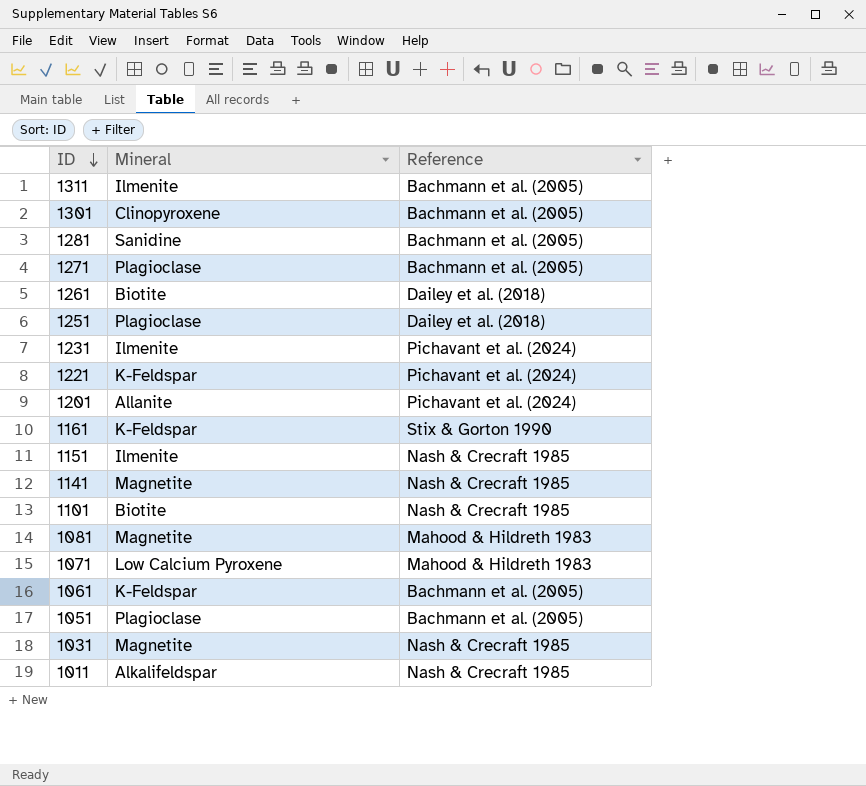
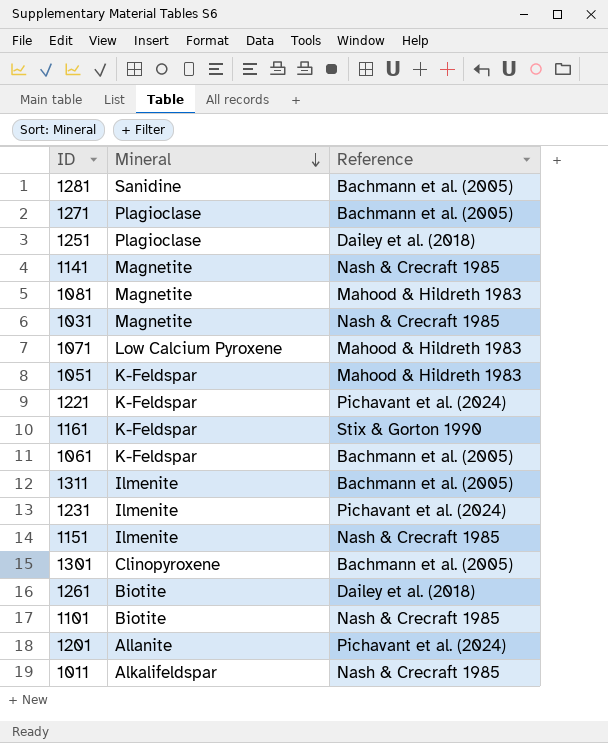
row order: ID descending -> Mineral descending
1051 | Mineral: Plagioclase -> K-Feldspar
1051 | Reference: Bachmann et al. (2005) -> Mahood & Hildreth 1983

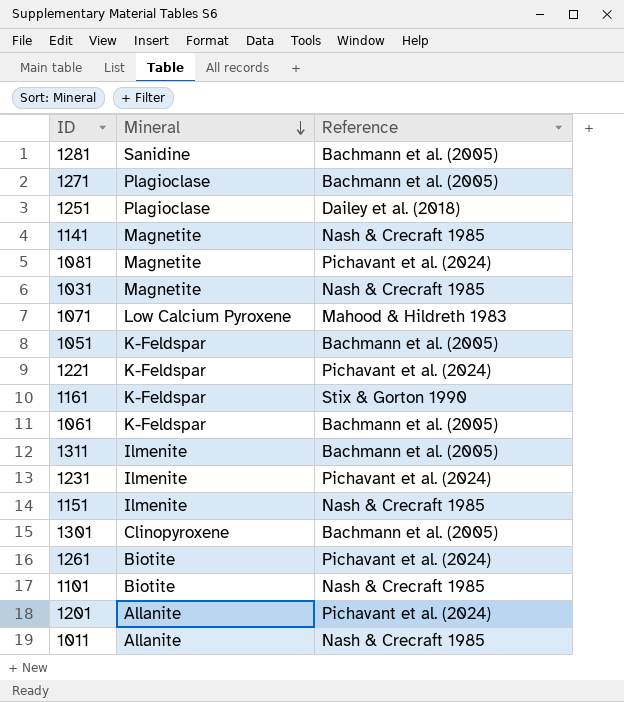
1081 | Reference: Mahood & Hildreth 1983 -> Pichavant et al. (2024)
1051 | Reference: Mahood & Hildreth 1983 -> Bachmann et al. (2005)
1261 | Reference: Dailey et al. (2018) -> Pichavant et al. (2024)
1011 | Mineral: Alkalifeldspar -> Allanite

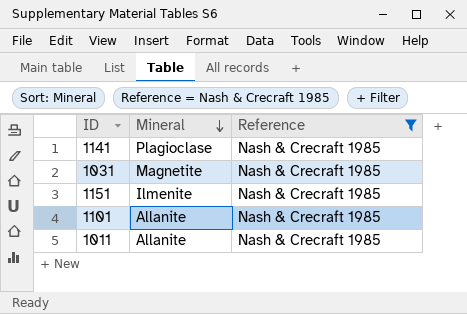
filter: none -> Reference = Nash & Crecraft 1985
1141 | Mineral: Magnetite -> Plagioclase
1101 | Mineral: Biotite -> Allanite

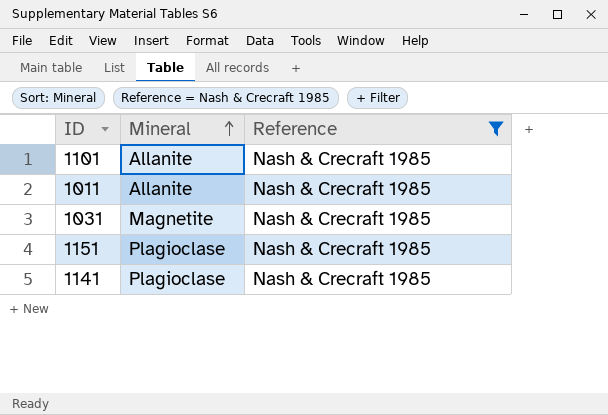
row order: Mineral descending -> Mineral ascending
1151 | Mineral: Ilmenite -> Plagioclase

